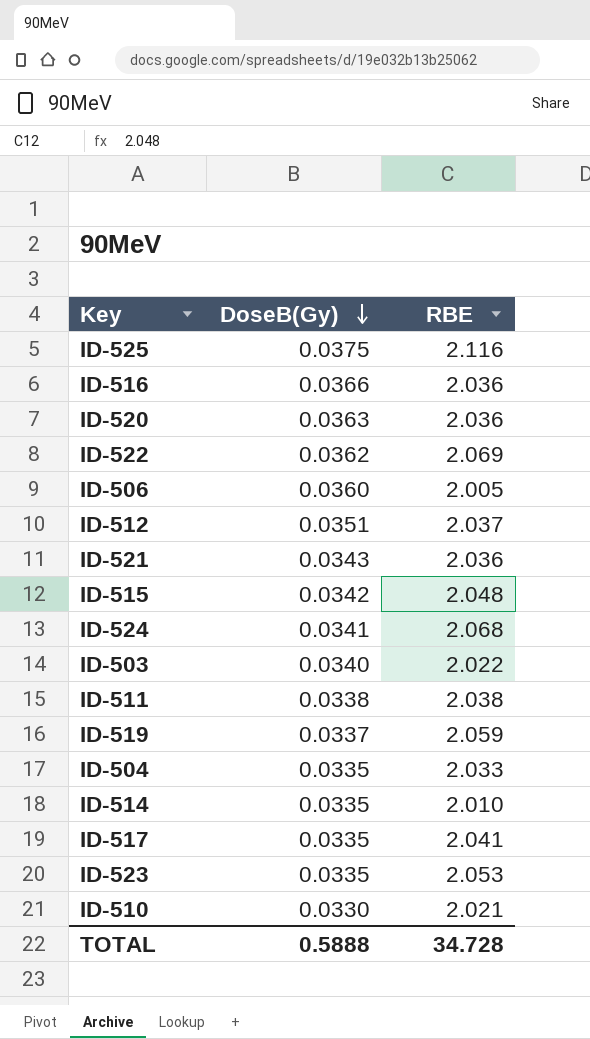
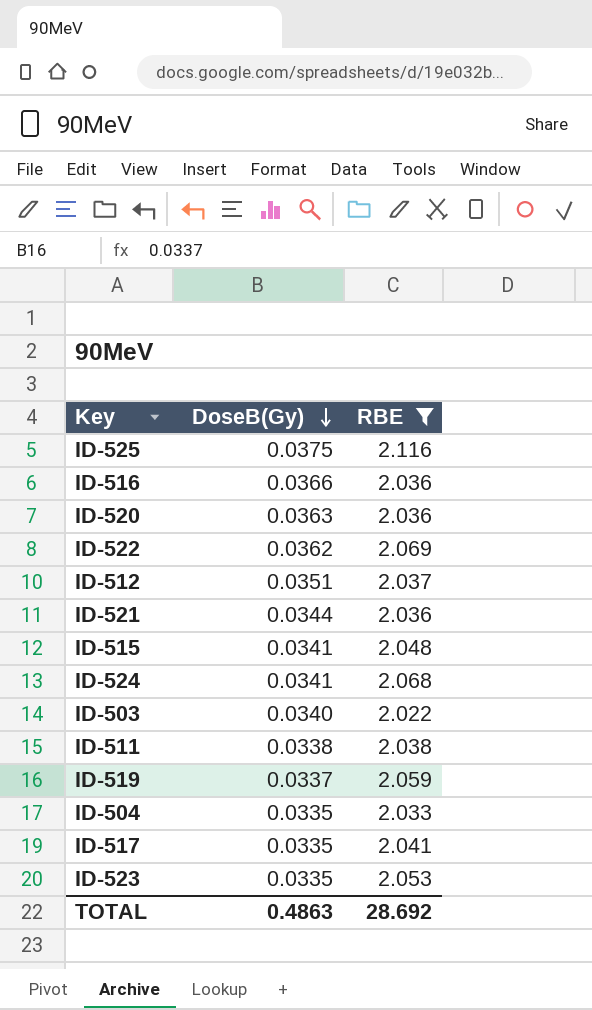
filter: none -> RBE >= 2.022
ID-521 | DoseB(Gy): 0.0343 -> 0.0344
ID-515 | DoseB(Gy): 0.0342 -> 0.0341
TOTAL | DoseB(Gy): 0.5888 -> 0.4863
TOTAL | RBE: 34.728 -> 28.692

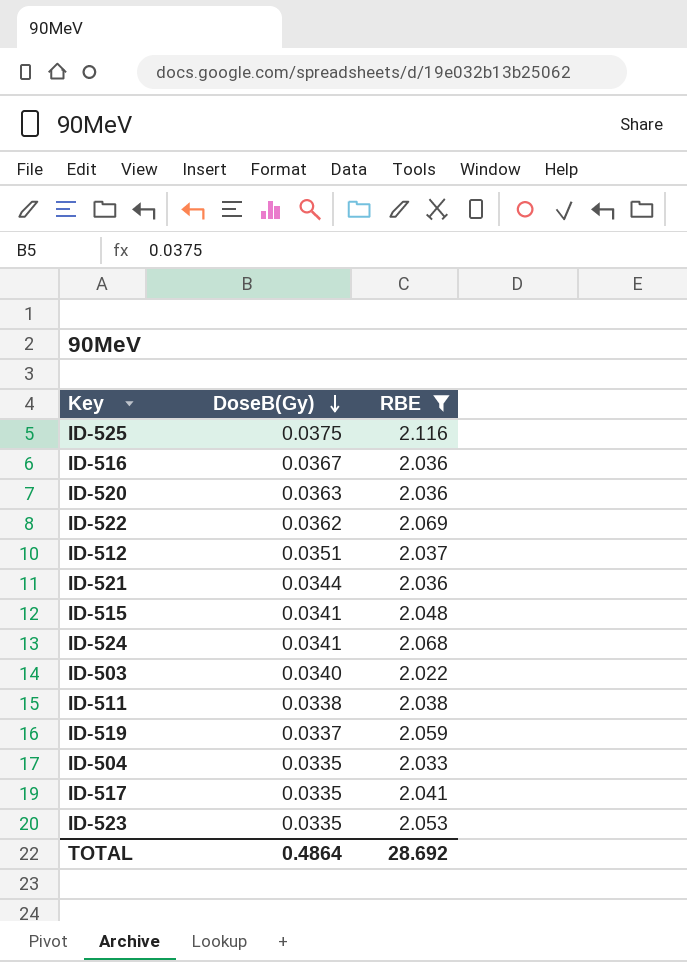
ID-516 | DoseB(Gy): 0.0366 -> 0.0367
TOTAL | DoseB(Gy): 0.4863 -> 0.4864

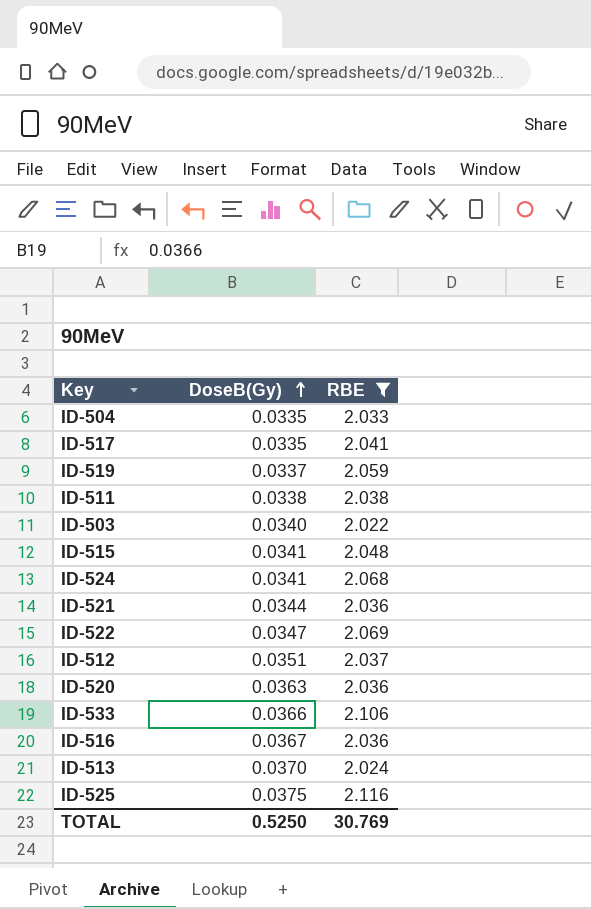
row order: DoseB(Gy) descending -> DoseB(Gy) ascending
row ID-523: 0.0335 | 2.053 -> none
ID-522 | DoseB(Gy): 0.0362 -> 0.0347
row ID-533: none -> 0.0366 | 2.106
row ID-513: none -> 0.0370 | 2.024
TOTAL | DoseB(Gy): 0.4864 -> 0.5250
TOTAL | RBE: 28.692 -> 30.769

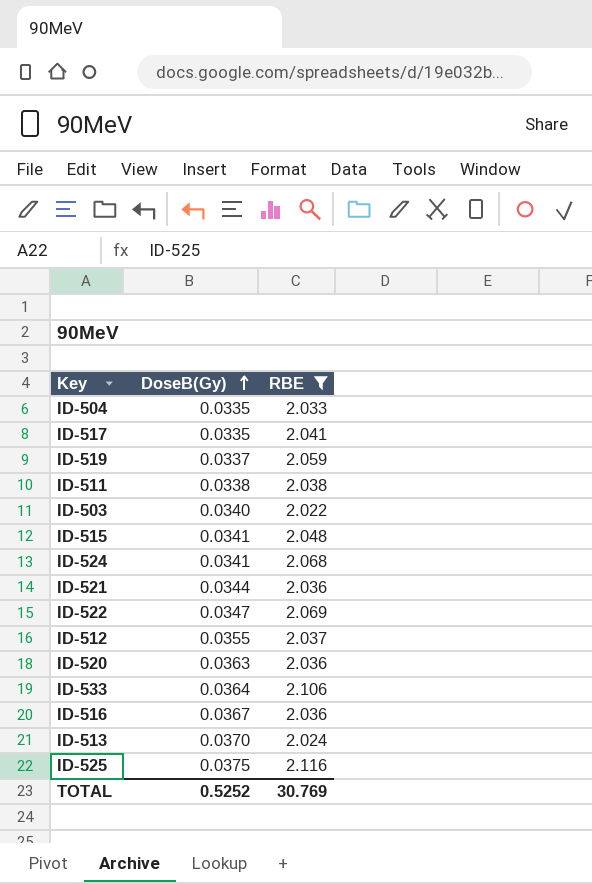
ID-512 | DoseB(Gy): 0.0351 -> 0.0355
ID-533 | DoseB(Gy): 0.0366 -> 0.0364
TOTAL | DoseB(Gy): 0.5250 -> 0.5252

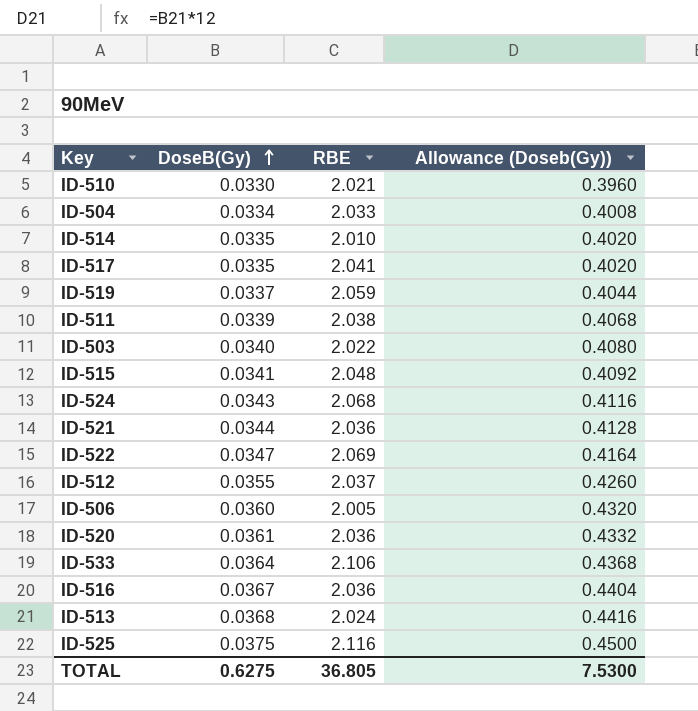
filter: RBE >= 2.022 -> none
column Allowance (Doseb(Gy)) | formula: none -> [DoseB(Gy)] * 12
ID-504 | DoseB(Gy): 0.0335 -> 0.0334
ID-511 | DoseB(Gy): 0.0338 -> 0.0339
ID-524 | DoseB(Gy): 0.0341 -> 0.0343
ID-520 | DoseB(Gy): 0.0363 -> 0.0361
ID-513 | DoseB(Gy): 0.0370 -> 0.0368
TOTAL | DoseB(Gy): 0.5252 -> 0.6275
TOTAL | RBE: 30.769 -> 36.805

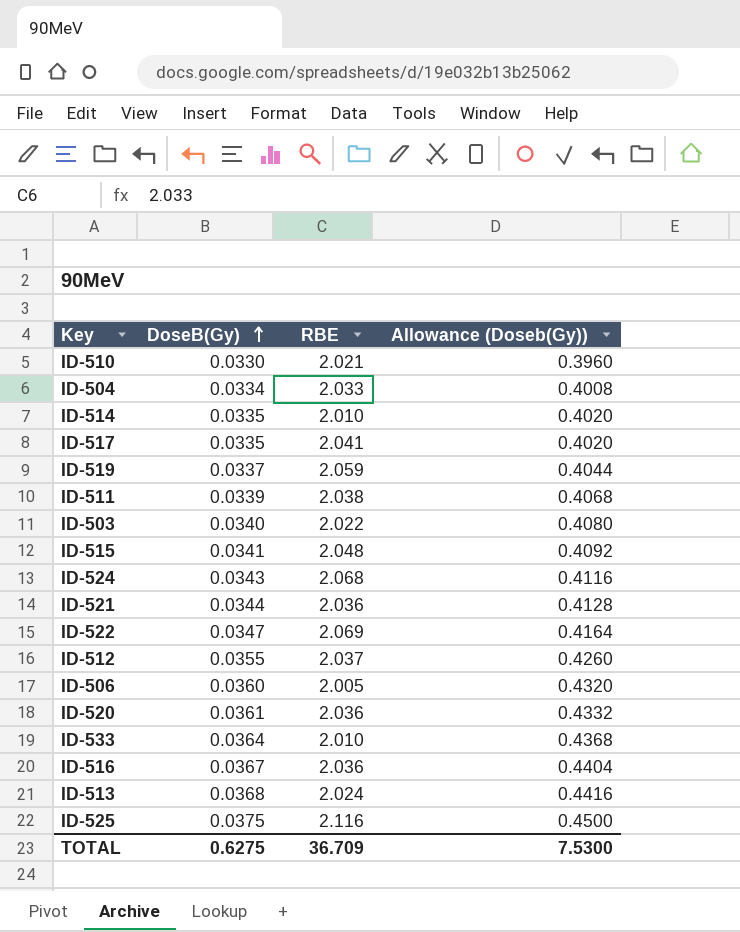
ID-533 | RBE: 2.106 -> 2.010
TOTAL | RBE: 36.805 -> 36.709

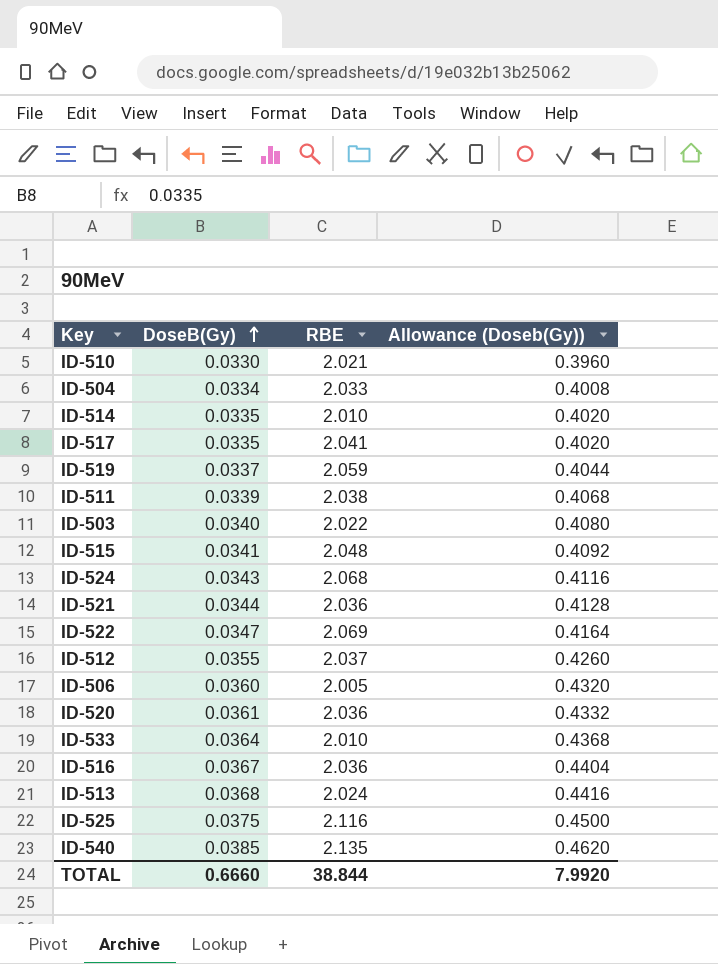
row ID-540: none -> 0.0385 | 2.135 | 0.4620
TOTAL | DoseB(Gy): 0.6275 -> 0.6660
TOTAL | RBE: 36.709 -> 38.844
TOTAL | Allowance (Doseb(Gy)): 7.5300 -> 7.9920

